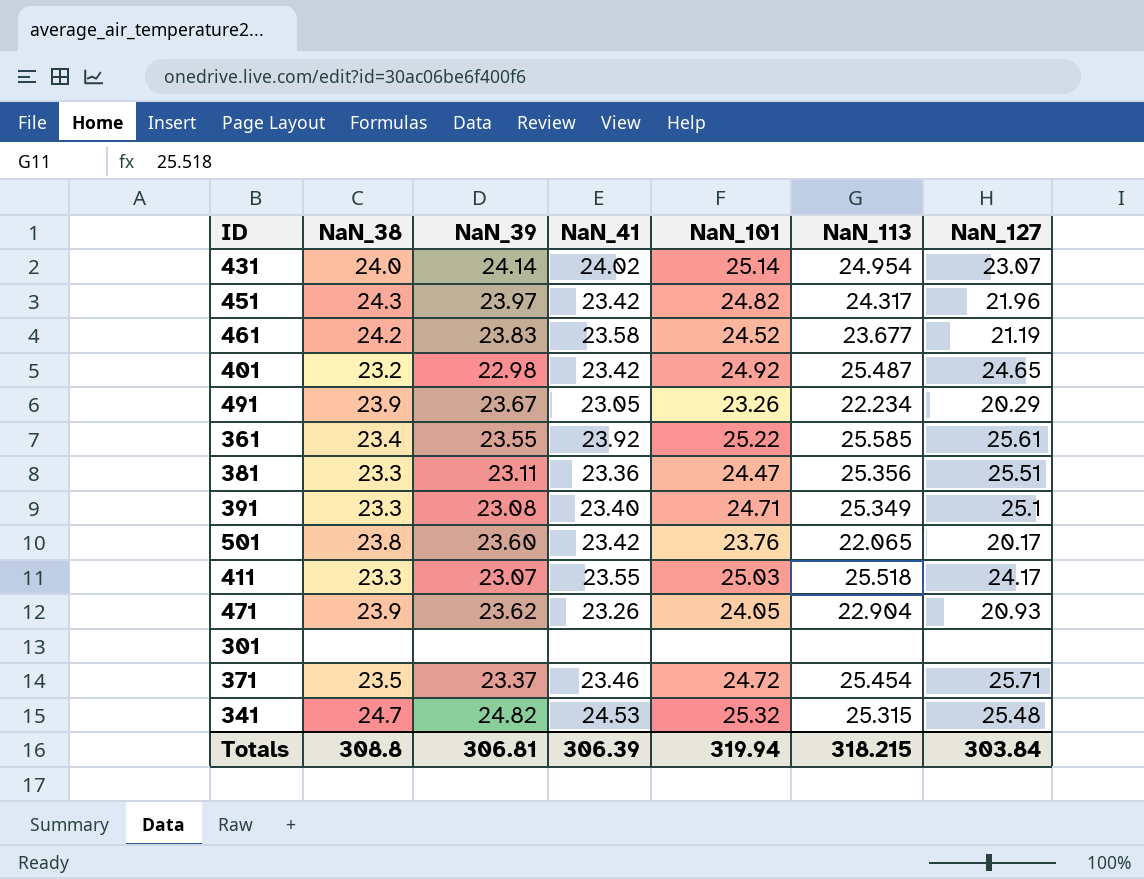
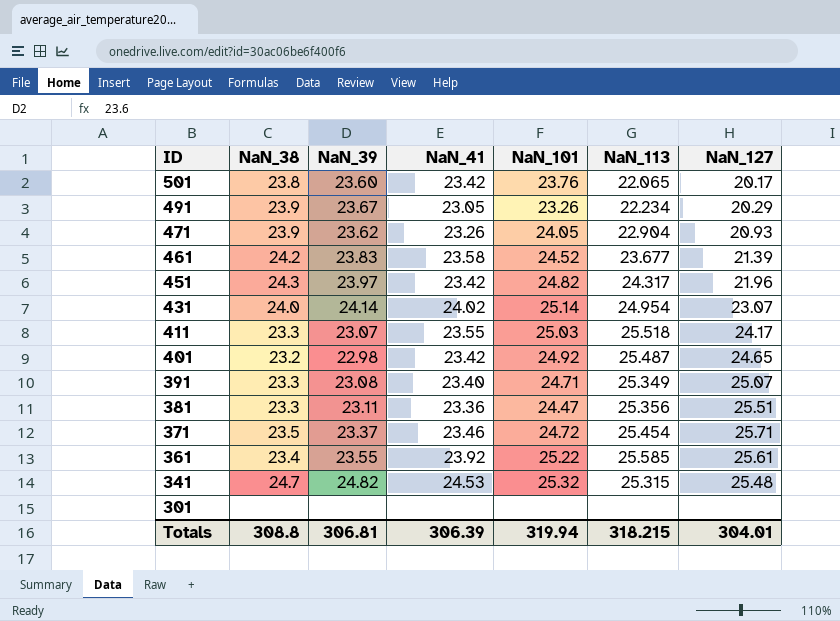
row order: none -> ID descending
461 | NaN_127: 21.19 -> 21.39
391 | NaN_127: 25.1 -> 25.07
Totals | NaN_127: 303.84 -> 304.01

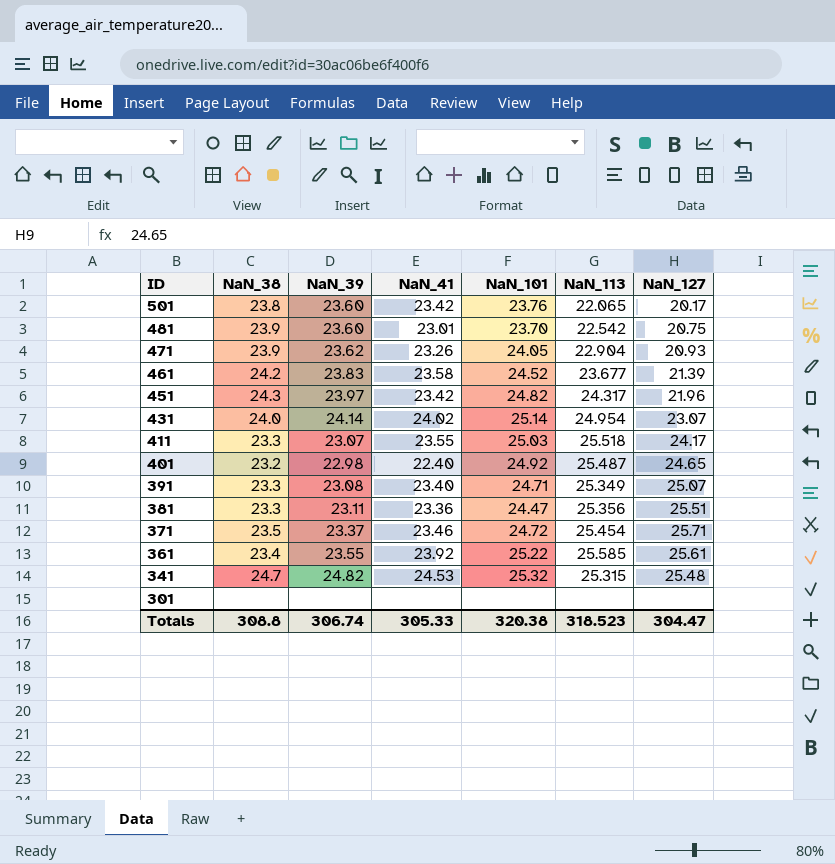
row 491: 23.9 | 23.67 | 23.05 | 23.26 | 22.234 | 20.29 -> none
row 481: none -> 23.9 | 23.60 | 23.01 | 23.70 | 22.542 | 20.75
401 | NaN_41: 23.42 -> 22.40
Totals | NaN_39: 306.81 -> 306.74
Totals | NaN_41: 306.39 -> 305.33
Totals | NaN_101: 319.94 -> 320.38
Totals | NaN_113: 318.215 -> 318.523
Totals | NaN_127: 304.01 -> 304.47

